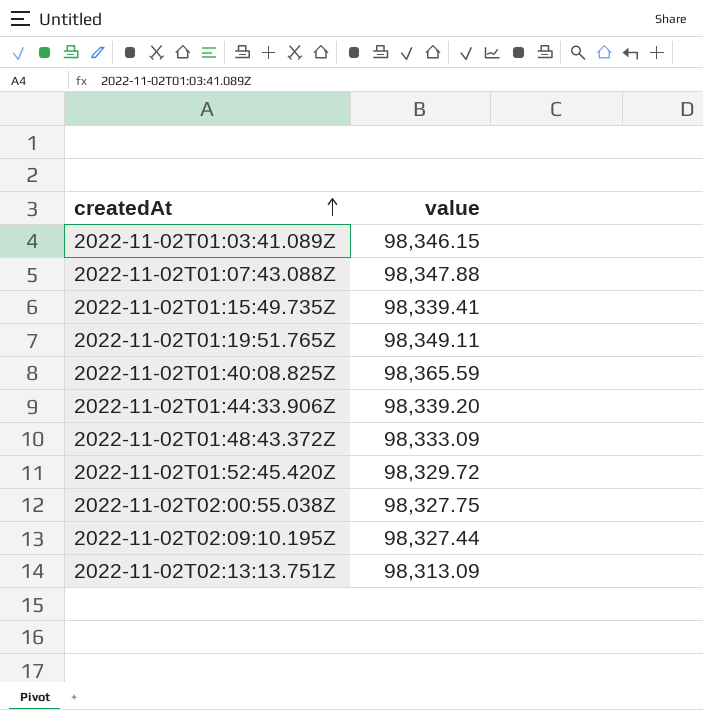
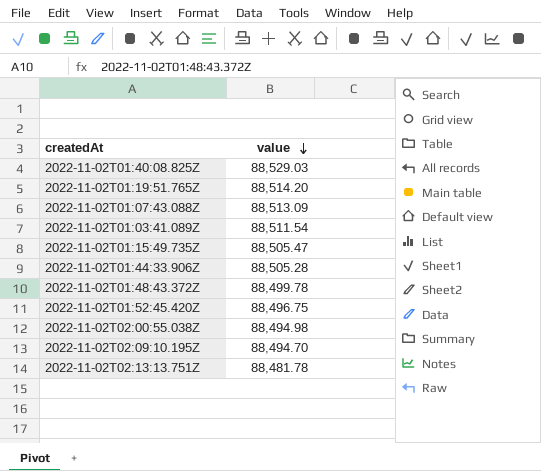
row order: createdAt ascending -> value descending
2022-11-02T01:40:08.825Z | value: 98,365.59 -> 88,529.03
2022-11-02T01:19:51.765Z | value: 98,349.11 -> 88,514.20
2022-11-02T01:07:43.088Z | value: 98,347.88 -> 88,513.09
2022-11-02T01:03:41.089Z | value: 98,346.15 -> 88,511.54
2022-11-02T01:15:49.735Z | value: 98,339.41 -> 88,505.47
2022-11-02T01:44:33.906Z | value: 98,339.20 -> 88,505.28
2022-11-02T01:48:43.372Z | value: 98,333.09 -> 88,499.78
2022-11-02T01:52:45.420Z | value: 98,329.72 -> 88,496.75
2022-11-02T02:00:55.038Z | value: 98,327.75 -> 88,494.98
2022-11-02T02:09:10.195Z | value: 98,327.44 -> 88,494.70
2022-11-02T02:13:13.751Z | value: 98,313.09 -> 88,481.78

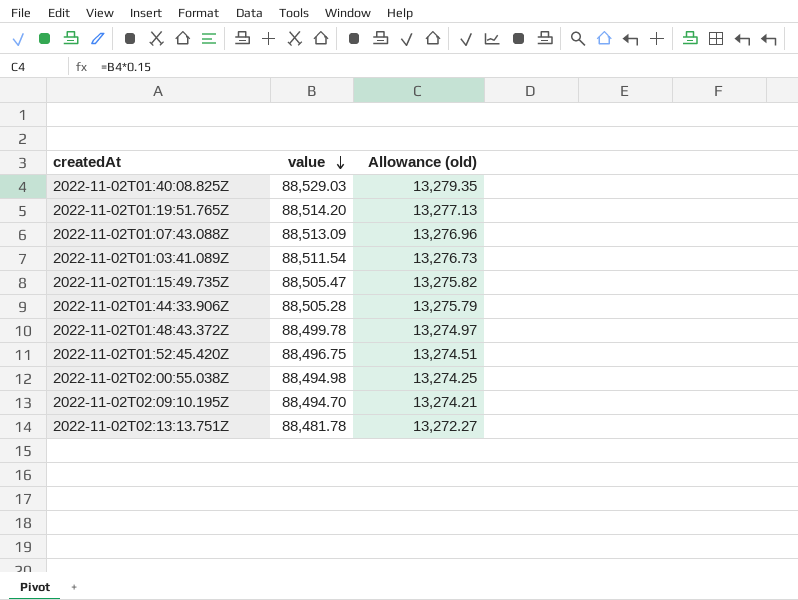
column Allowance (old) | formula: none -> [value] * 0.15

